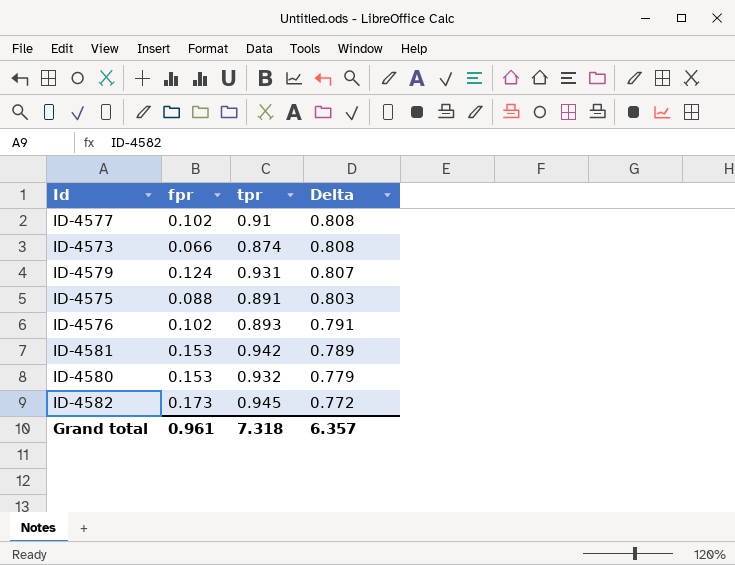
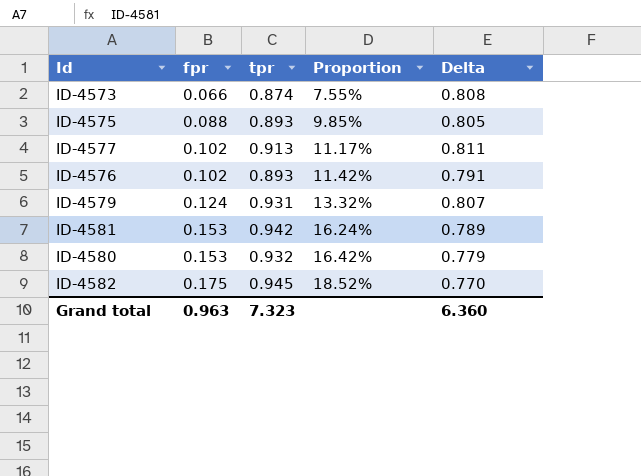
row order: Delta descending -> fpr ascending
column Proportion | formula: none -> [fpr] / [tpr]
ID-4575 | tpr: 0.891 -> 0.893
ID-4575 | Delta: 0.803 -> 0.805
ID-4577 | tpr: 0.91 -> 0.913
ID-4577 | Delta: 0.808 -> 0.811
ID-4582 | fpr: 0.173 -> 0.175
ID-4582 | Delta: 0.772 -> 0.770
Grand total | fpr: 0.961 -> 0.963
Grand total | tpr: 7.318 -> 7.323
Grand total | Delta: 6.357 -> 6.360

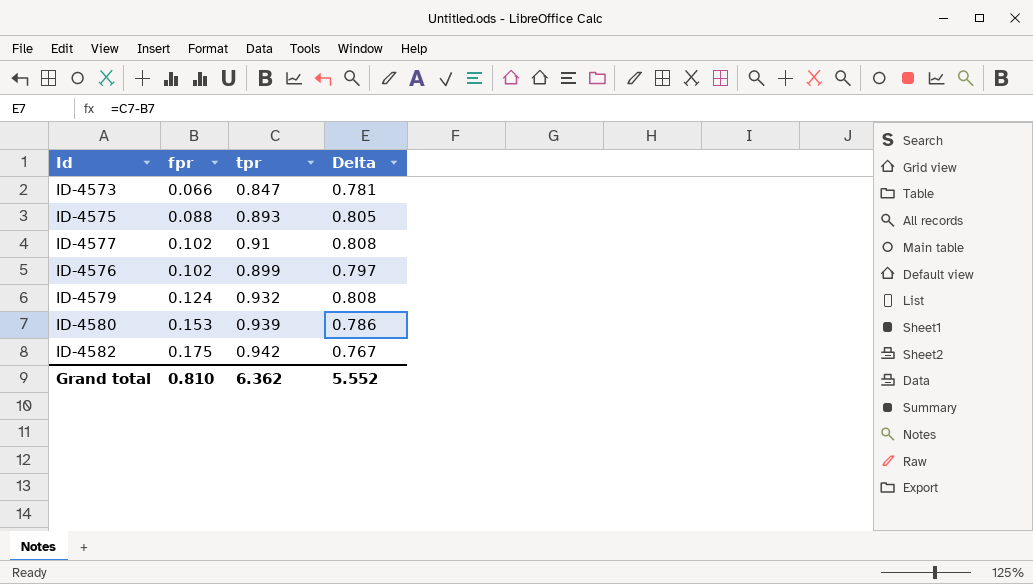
column Proportion | formula: [fpr] / [tpr] -> none
row ID-4581: 0.153 | 0.942 | 16.24% | 0.789 -> none
ID-4573 | tpr: 0.874 -> 0.847
ID-4573 | Delta: 0.808 -> 0.781
ID-4577 | tpr: 0.913 -> 0.91
ID-4577 | Delta: 0.811 -> 0.808
ID-4576 | tpr: 0.893 -> 0.899
ID-4576 | Delta: 0.791 -> 0.797
ID-4579 | tpr: 0.931 -> 0.932
ID-4579 | Delta: 0.807 -> 0.808
ID-4580 | tpr: 0.932 -> 0.939
ID-4580 | Delta: 0.779 -> 0.786
ID-4582 | tpr: 0.945 -> 0.942
ID-4582 | Delta: 0.770 -> 0.767
Grand total | fpr: 0.963 -> 0.810
Grand total | tpr: 7.323 -> 6.362
Grand total | Delta: 6.360 -> 5.552

